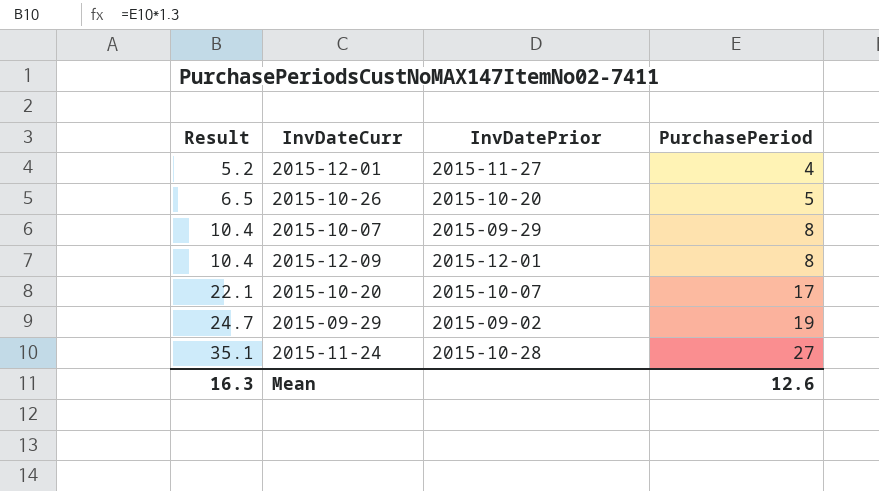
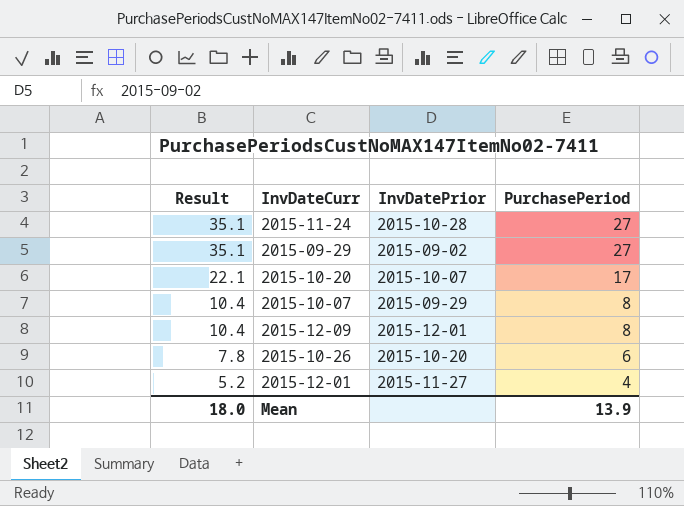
row order: Result ascending -> Result descending
2015-09-29 | Result: 24.7 -> 35.1
2015-09-29 | PurchasePeriod: 19 -> 27
2015-10-26 | Result: 6.5 -> 7.8
2015-10-26 | PurchasePeriod: 5 -> 6
Mean | Result: 16.3 -> 18.0
Mean | PurchasePeriod: 12.6 -> 13.9

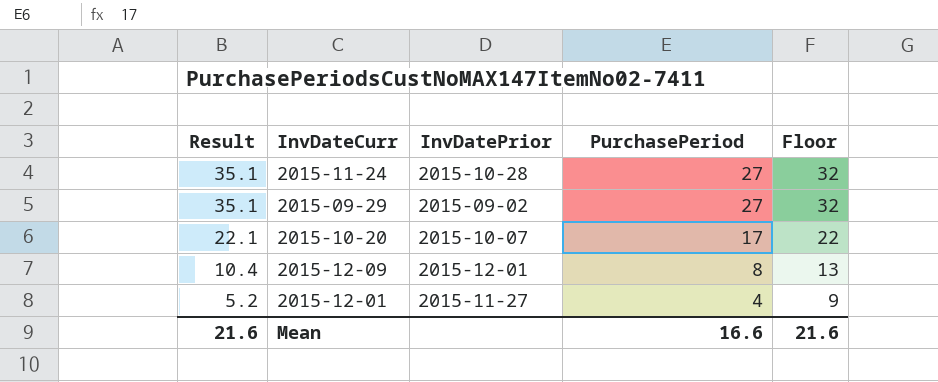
column Floor | formula: none -> [PurchasePeriod] + 5
row 2015-10-07: 10.4 | 2015-09-29 | 8 -> none
row 2015-10-26: 7.8 | 2015-10-20 | 6 -> none
Mean | Result: 18.0 -> 21.6
Mean | PurchasePeriod: 13.9 -> 16.6

